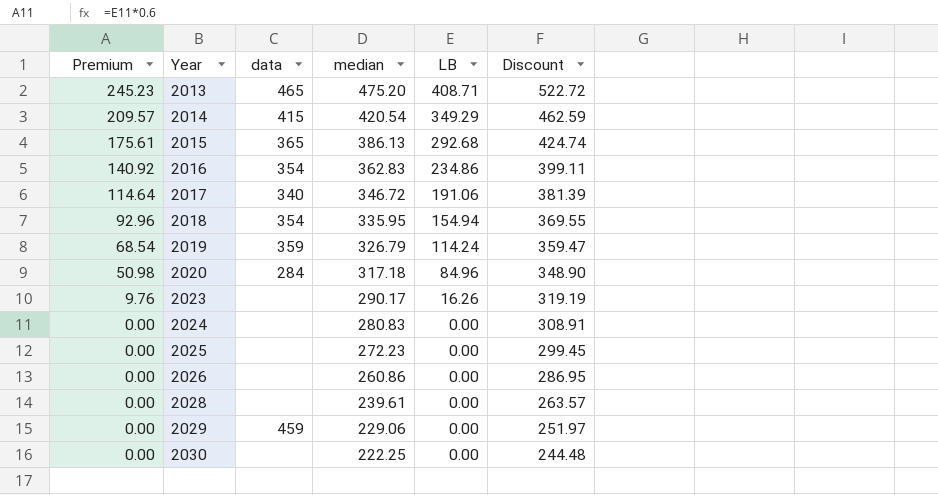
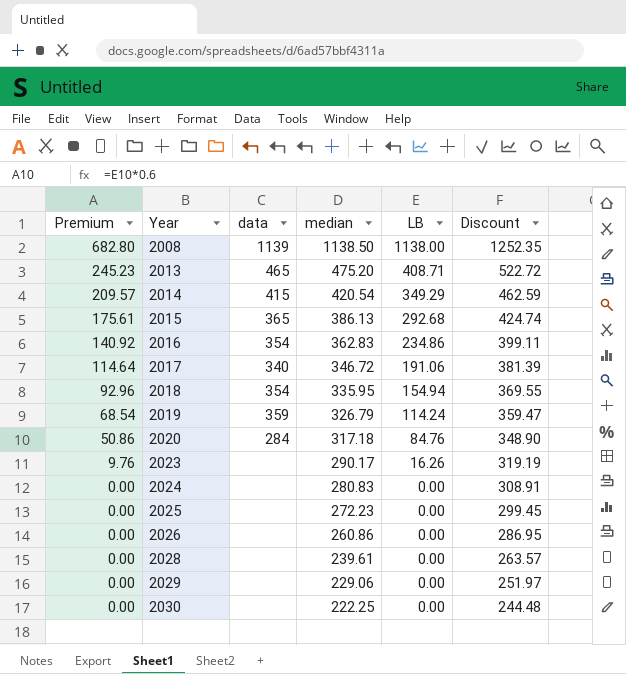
row 2008: none -> 682.80 | 1139 | 1138.50 | 1138.00 | 1252.35
2020 | Premium: 50.98 -> 50.86
2020 | LB: 84.96 -> 84.76
2029 | data: 459 -> none

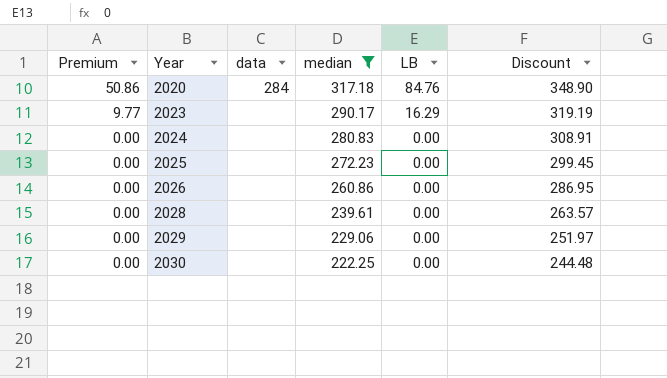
filter: none -> median <= 317.18
2023 | Premium: 9.76 -> 9.77
2023 | LB: 16.26 -> 16.29

